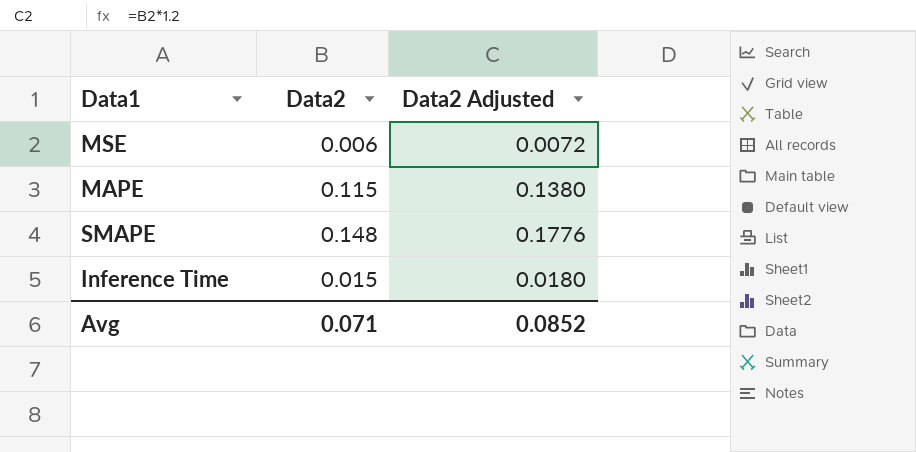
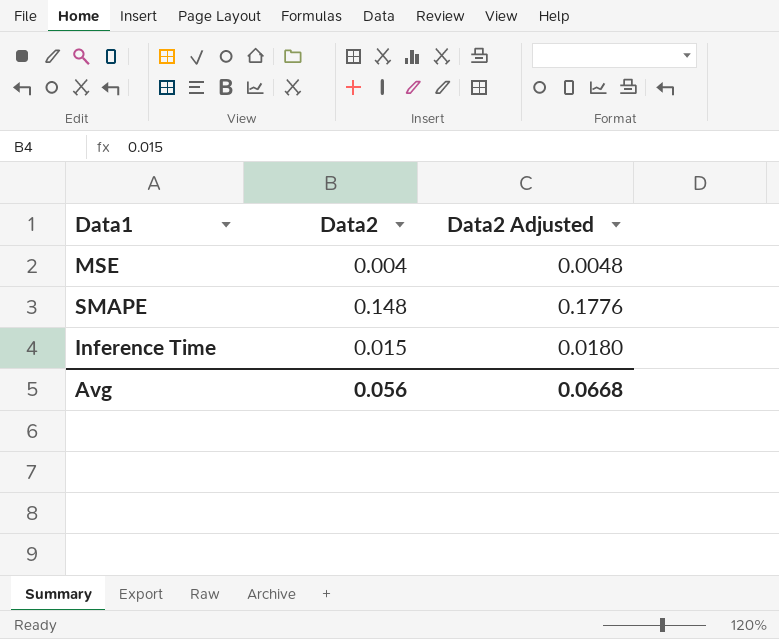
row MAPE: 0.115 | 0.1380 -> none
MSE | Data2: 0.006 -> 0.004
MSE | Data2 Adjusted: 0.0072 -> 0.0048
Avg | Data2: 0.071 -> 0.056
Avg | Data2 Adjusted: 0.0852 -> 0.0668

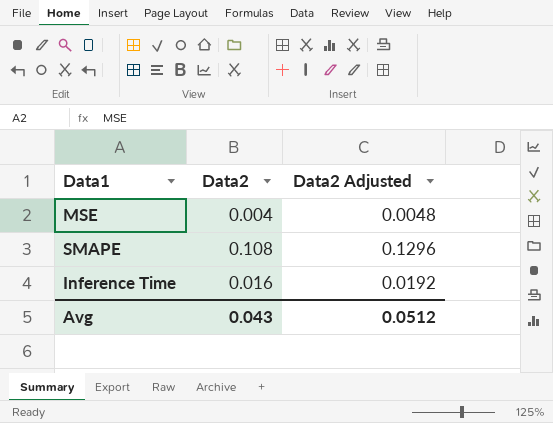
SMAPE | Data2: 0.148 -> 0.108
SMAPE | Data2 Adjusted: 0.1776 -> 0.1296
Inference Time | Data2: 0.015 -> 0.016
Inference Time | Data2 Adjusted: 0.0180 -> 0.0192
Avg | Data2: 0.056 -> 0.043
Avg | Data2 Adjusted: 0.0668 -> 0.0512

